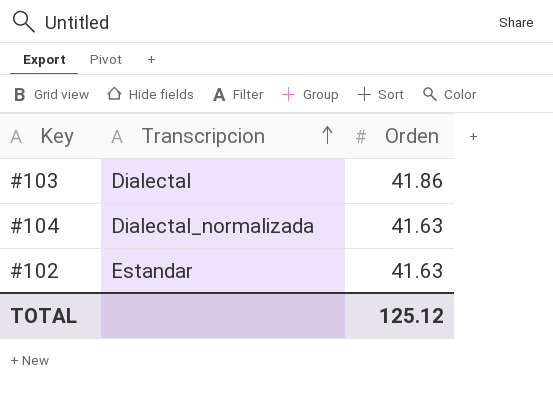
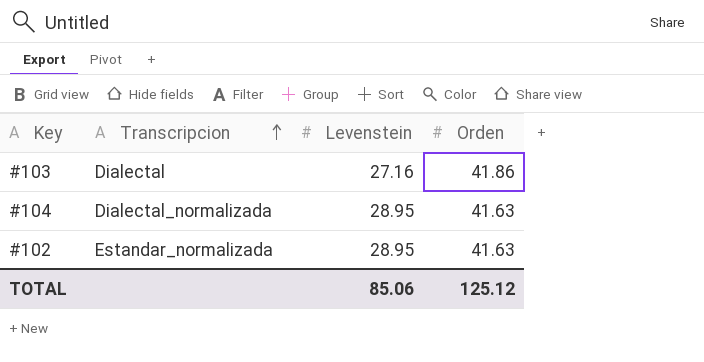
column Levenstein | position: none -> 3
#102 | Transcripcion: Estandar -> Estandar_normalizada

